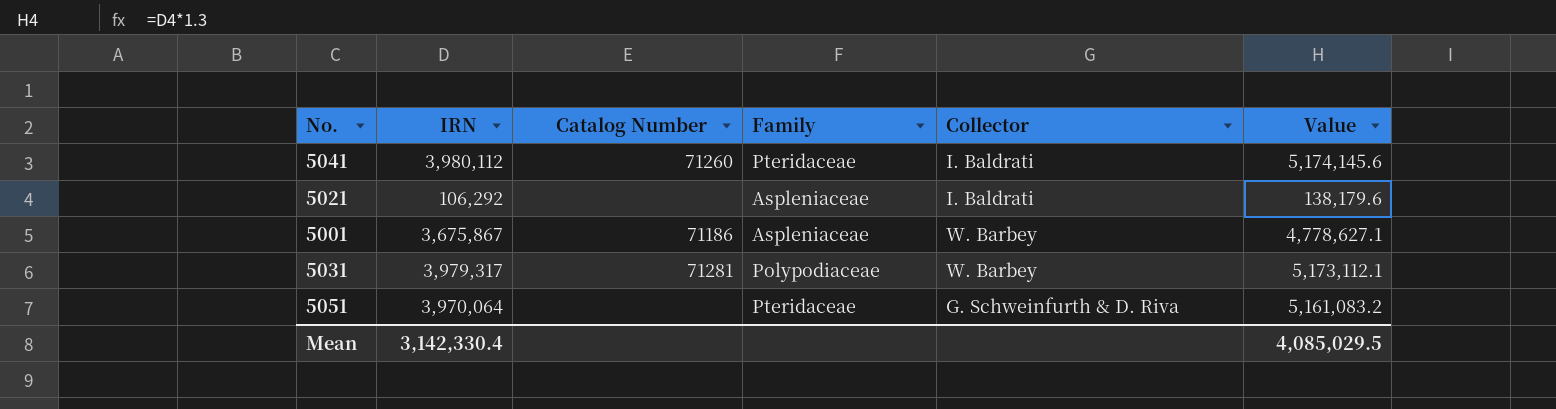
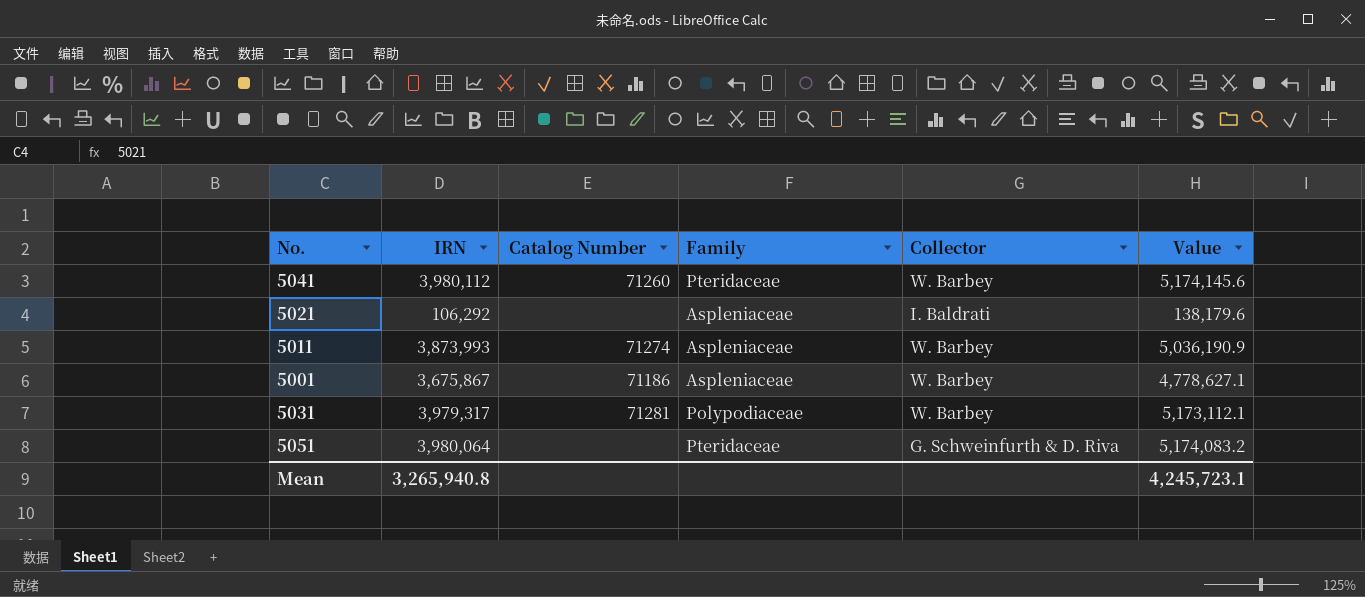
5041 | Collector: I. Baldrati -> W. Barbey
row 5011: none -> 3,873,993 | 71274 | Aspleniaceae | W. Barbey | 5,036,190.9
5051 | IRN: 3,970,064 -> 3,980,064
5051 | Value: 5,161,083.2 -> 5,174,083.2
Mean | IRN: 3,142,330.4 -> 3,265,940.8
Mean | Value: 4,085,029.5 -> 4,245,723.1

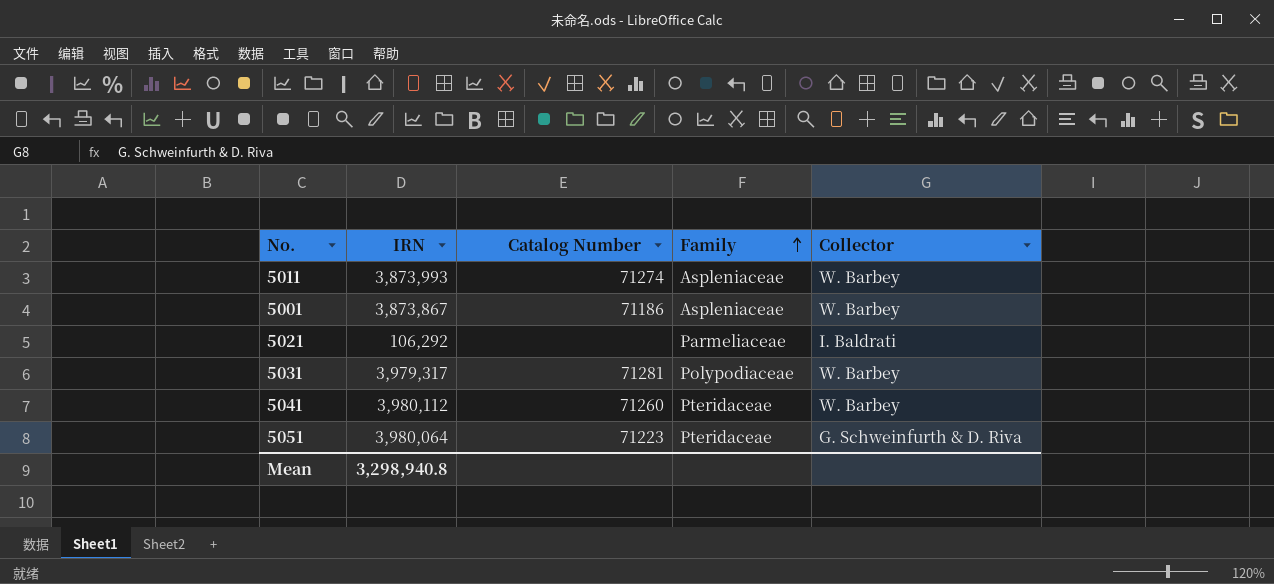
row order: none -> Family ascending
column Value | formula: [IRN] * 1.3 -> none
5001 | IRN: 3,675,867 -> 3,873,867
5021 | Family: Aspleniaceae -> Parmeliaceae
5051 | Catalog Number: none -> 71223
Mean | IRN: 3,265,940.8 -> 3,298,940.8

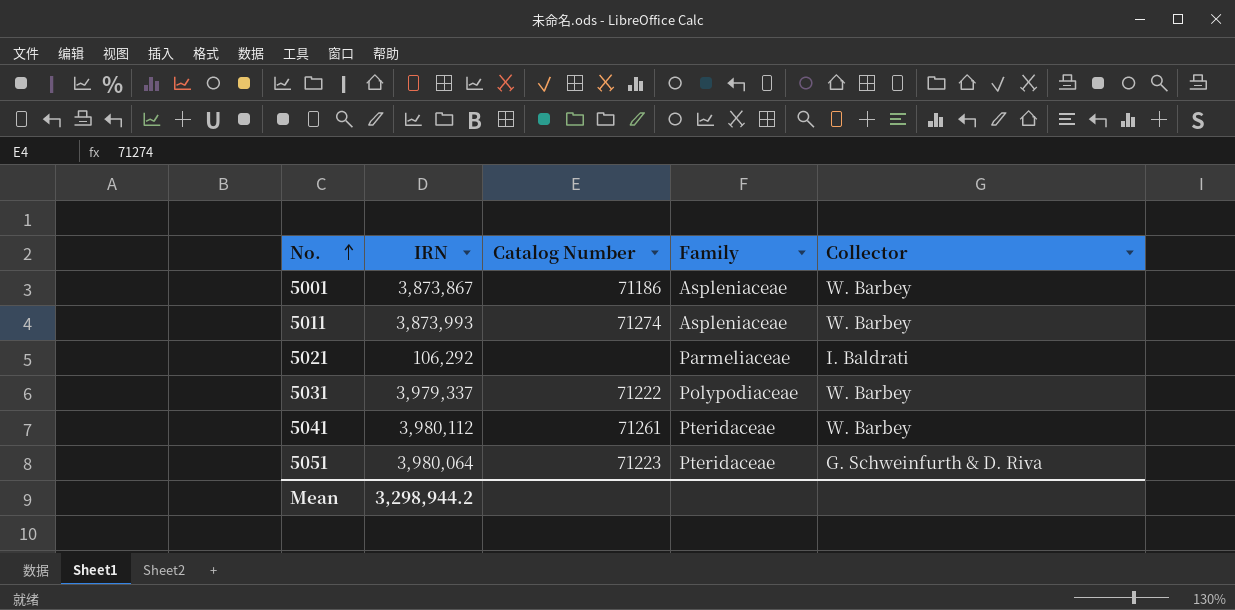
row order: Family ascending -> No. ascending
5031 | IRN: 3,979,317 -> 3,979,337
5031 | Catalog Number: 71281 -> 71222
5041 | Catalog Number: 71260 -> 71261
Mean | IRN: 3,298,940.8 -> 3,298,944.2

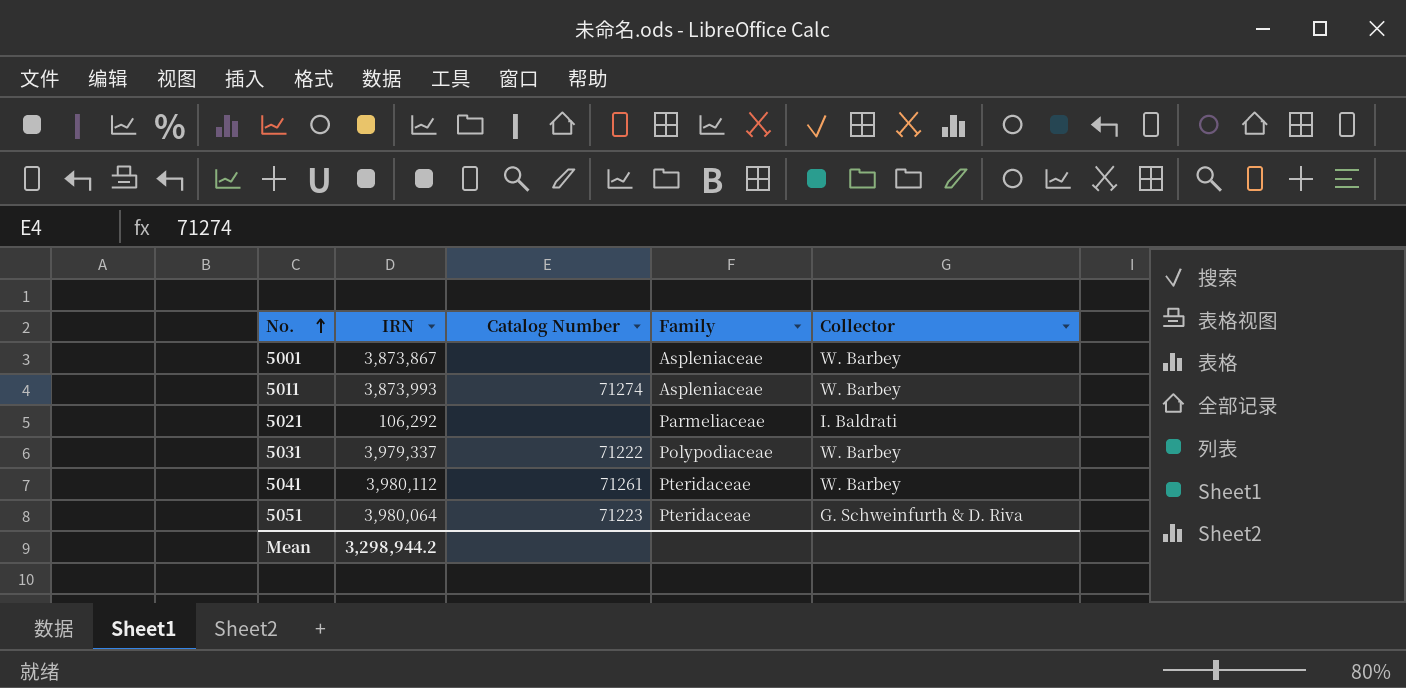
5001 | Catalog Number: 71186 -> none

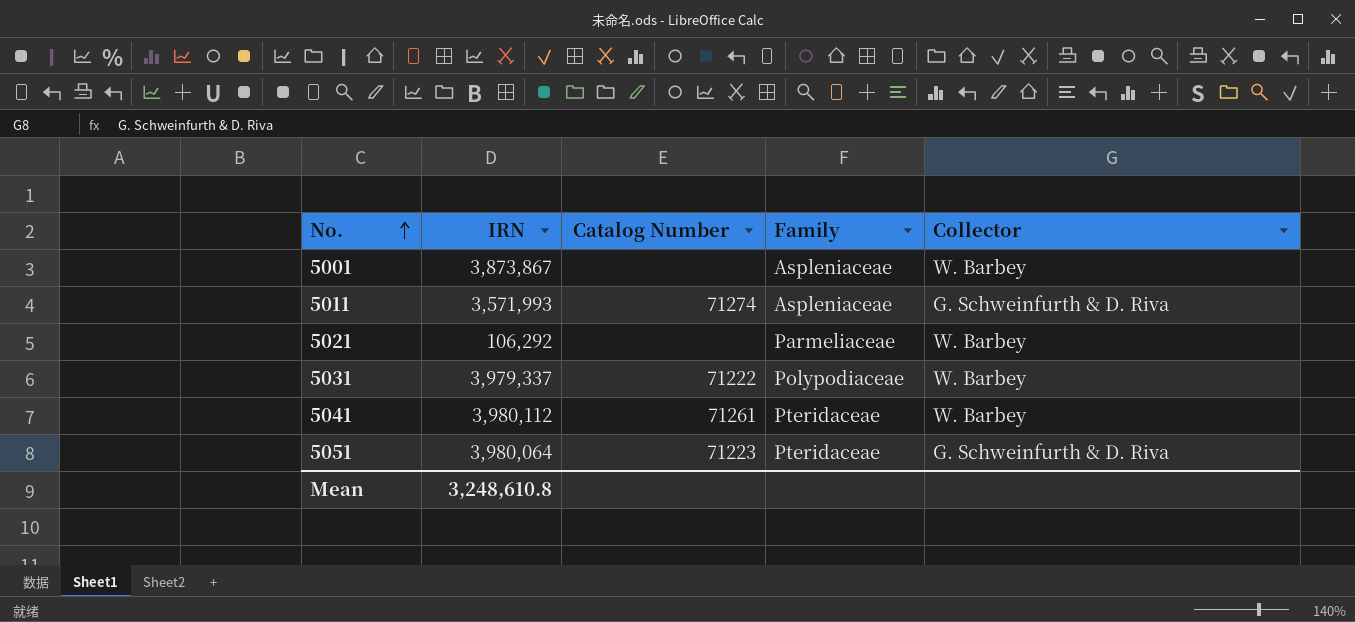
5011 | IRN: 3,873,993 -> 3,571,993
5011 | Collector: W. Barbey -> G. Schweinfurth & D. Riva
5021 | Collector: I. Baldrati -> W. Barbey
Mean | IRN: 3,298,944.2 -> 3,248,610.8

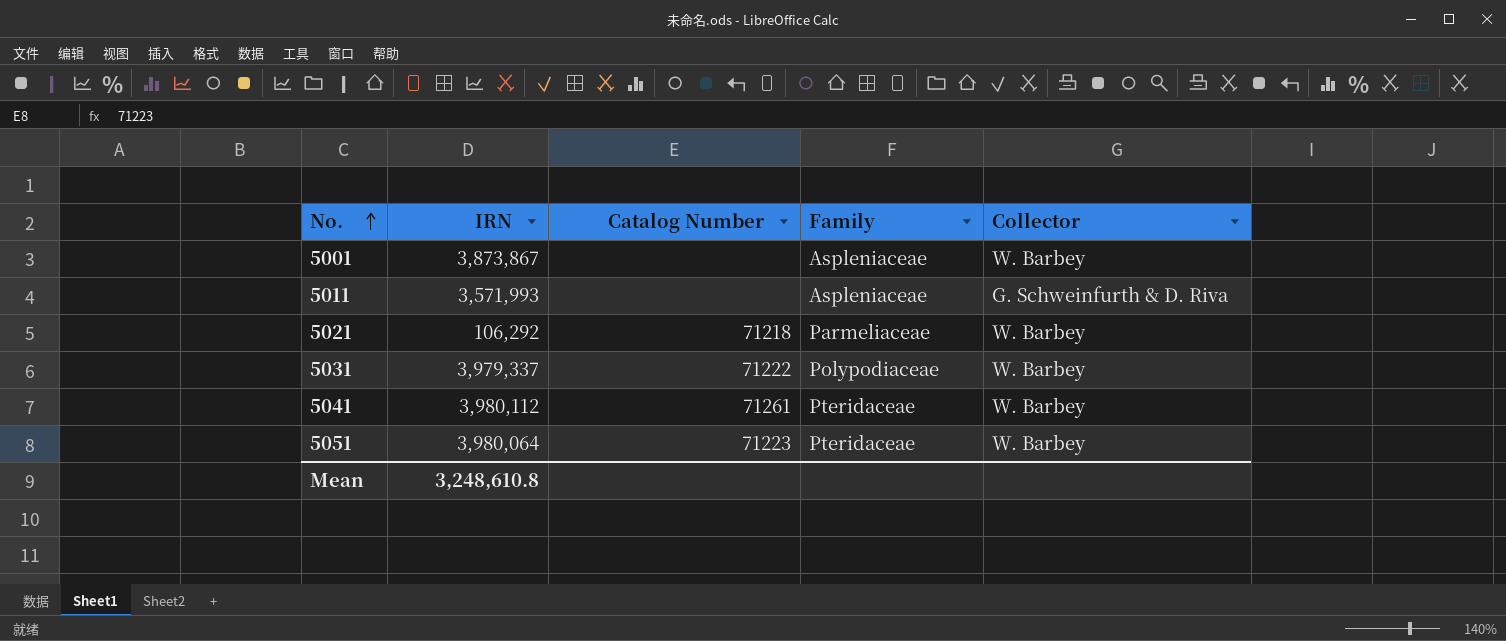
5011 | Catalog Number: 71274 -> none
5021 | Catalog Number: none -> 71218
5051 | Collector: G. Schweinfurth & D. Riva -> W. Barbey

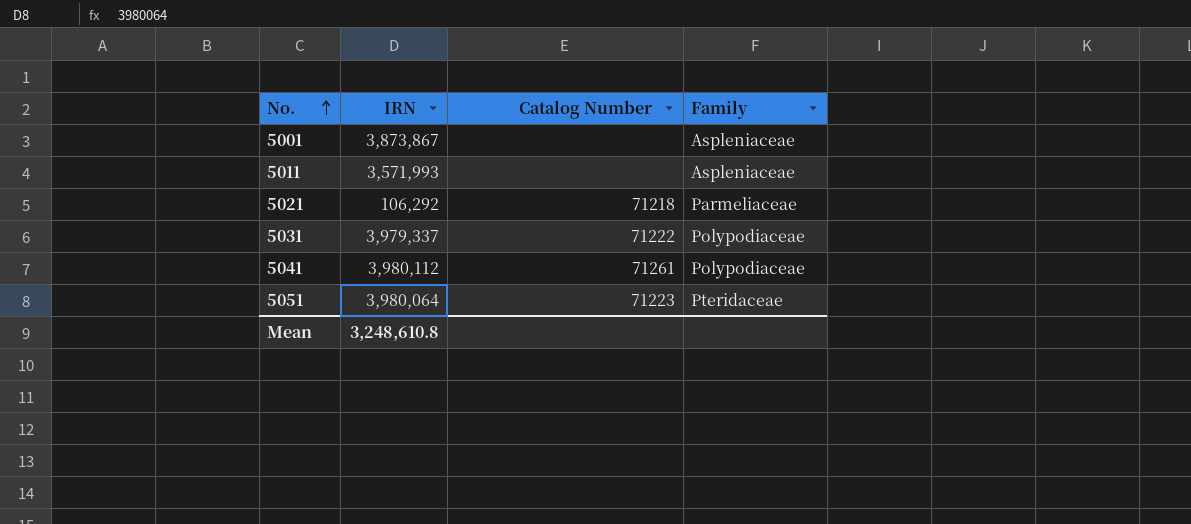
column Collector | position: 5 -> none
5041 | Family: Pteridaceae -> Polypodiaceae

